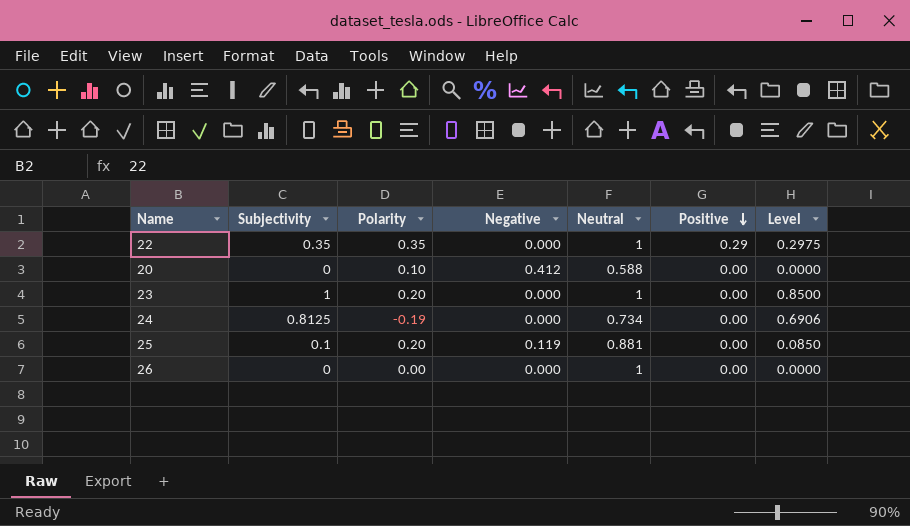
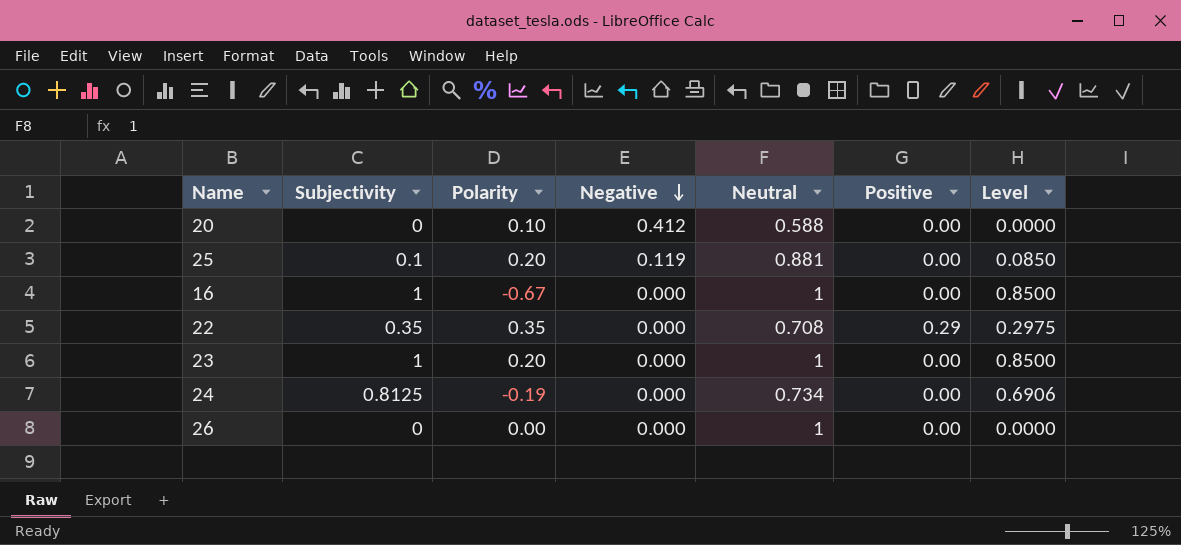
row order: Positive descending -> Negative descending
row 16: none -> 1 | -0.67 | 0.000 | 1 | 0.00 | 0.8500
22 | Neutral: 1 -> 0.708

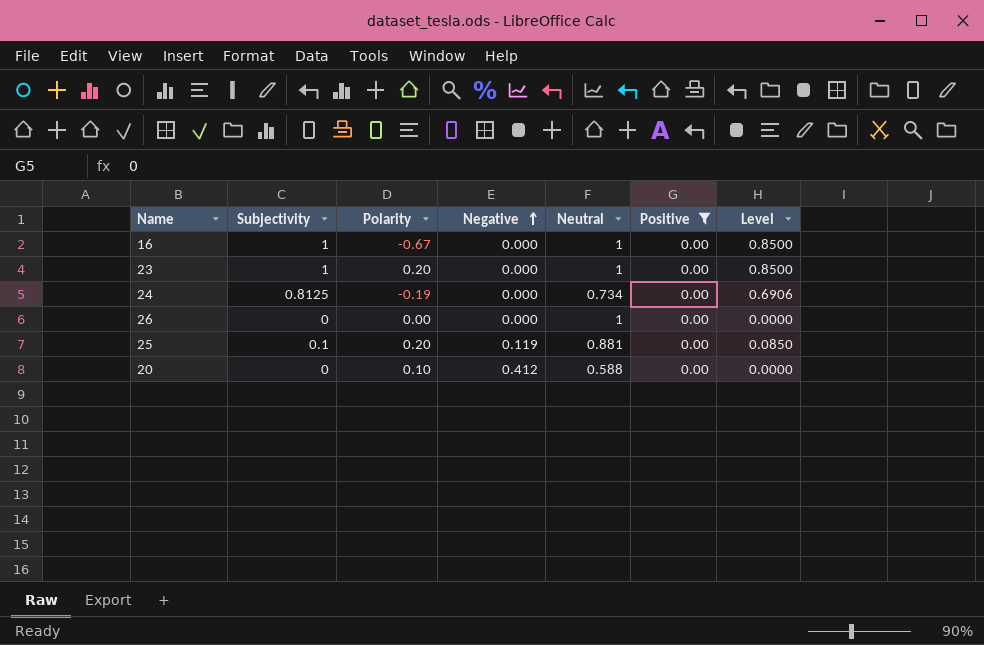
filter: none -> Positive = 0.00
row order: Negative descending -> Negative ascending

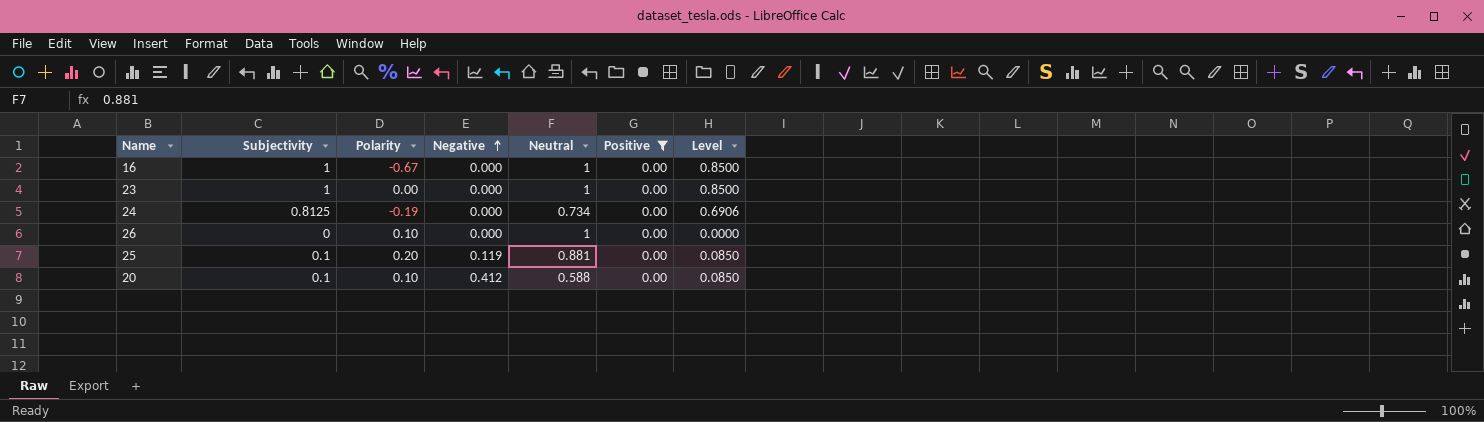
23 | Polarity: 0.20 -> 0.00
26 | Polarity: 0.00 -> 0.10
20 | Subjectivity: 0 -> 0.1
20 | Level: 0.0000 -> 0.0850

